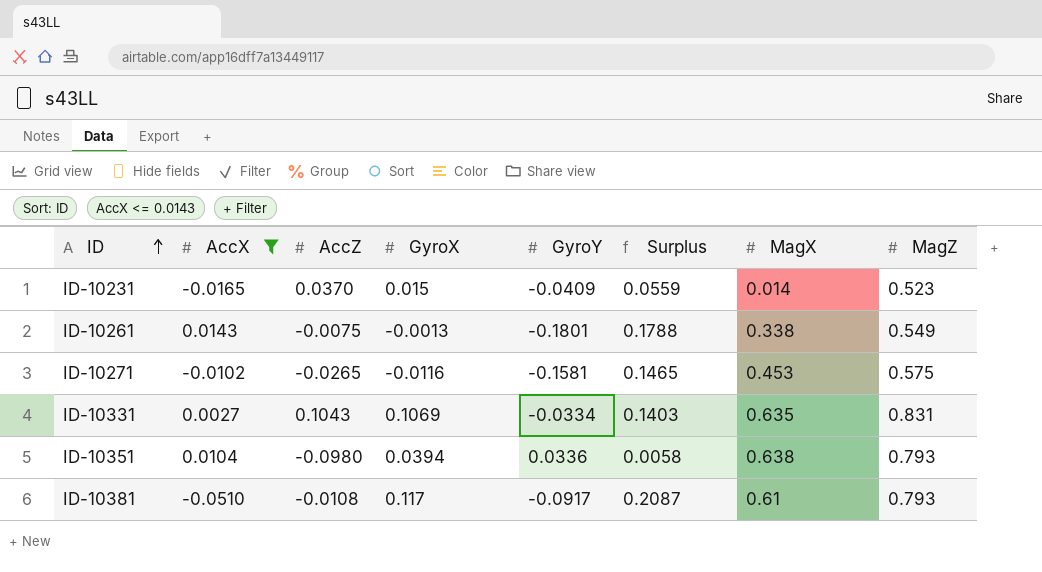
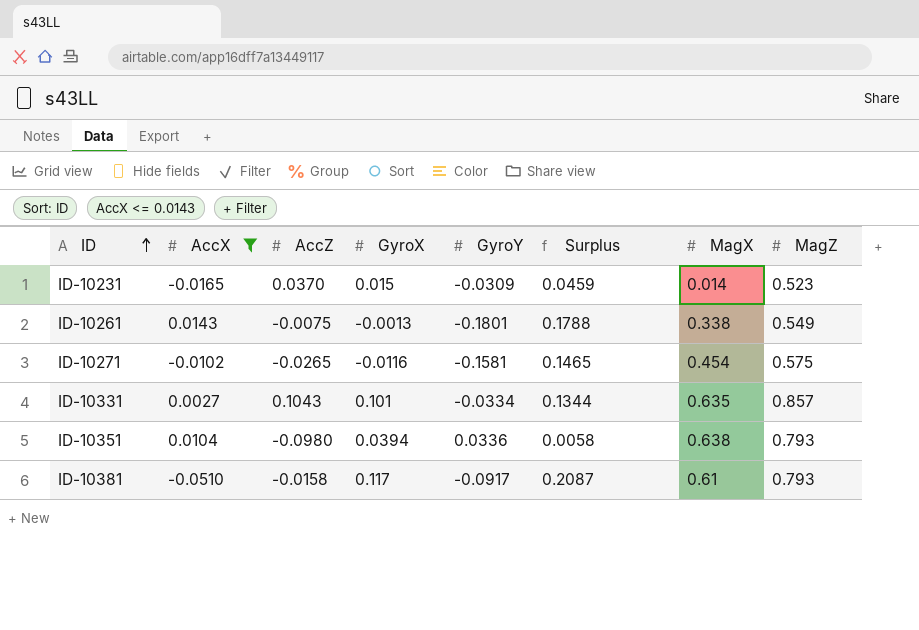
ID-10231 | GyroY: -0.0409 -> -0.0309
ID-10231 | Surplus: 0.0559 -> 0.0459
ID-10271 | MagX: 0.453 -> 0.454
ID-10331 | GyroX: 0.1069 -> 0.101
ID-10331 | Surplus: 0.1403 -> 0.1344
ID-10331 | MagZ: 0.831 -> 0.857
ID-10381 | AccZ: -0.0108 -> -0.0158

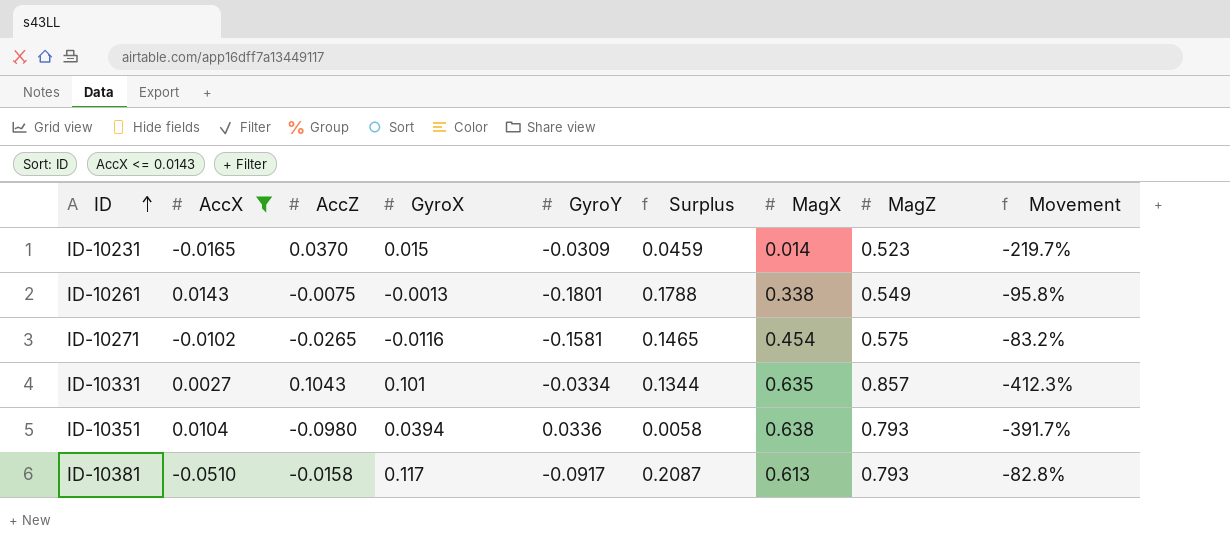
column Movement | formula: none -> ([AccZ] - [GyroY]) / [GyroY]
ID-10381 | MagX: 0.61 -> 0.613

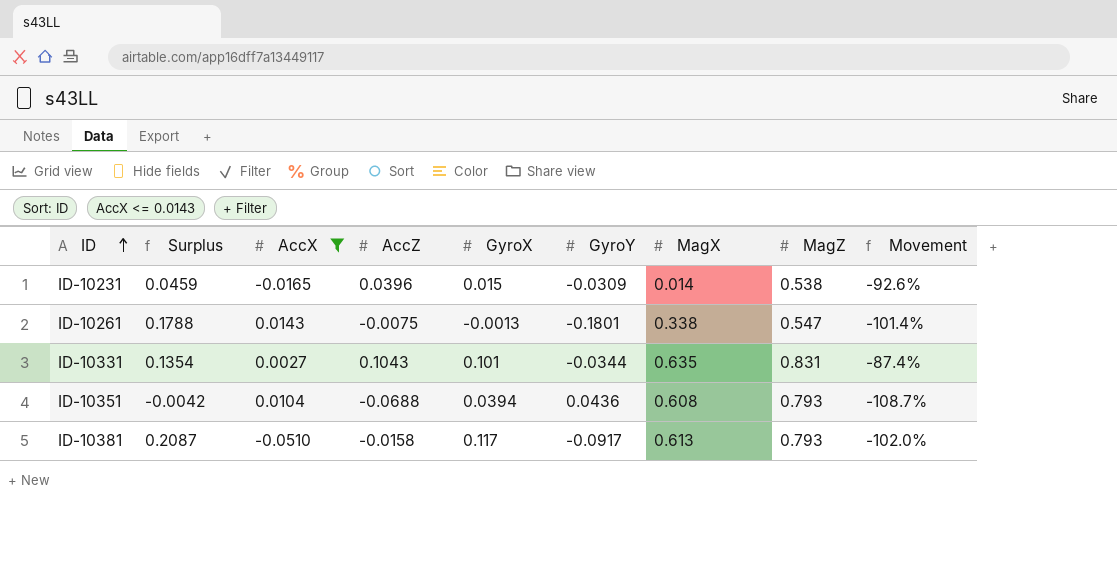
column Surplus | position: 6 -> 2
column Movement | formula: ([AccZ] - [GyroY]) / [GyroY] -> ([AccZ] - [MagZ]) / [MagZ]
row ID-10271: -0.0102 | -0.0265 | -0.0116 | -0.1581 | 0.1465 | 0.454 | 0.575 | -83.2% -> none
ID-10231 | AccZ: 0.0370 -> 0.0396
ID-10231 | MagZ: 0.523 -> 0.538
ID-10261 | MagZ: 0.549 -> 0.547
ID-10331 | Surplus: 0.1344 -> 0.1354
ID-10331 | GyroY: -0.0334 -> -0.0344
ID-10331 | MagZ: 0.857 -> 0.831
ID-10351 | Surplus: 0.0058 -> -0.0042
ID-10351 | AccZ: -0.0980 -> -0.0688
ID-10351 | GyroY: 0.0336 -> 0.0436
ID-10351 | MagX: 0.638 -> 0.608

